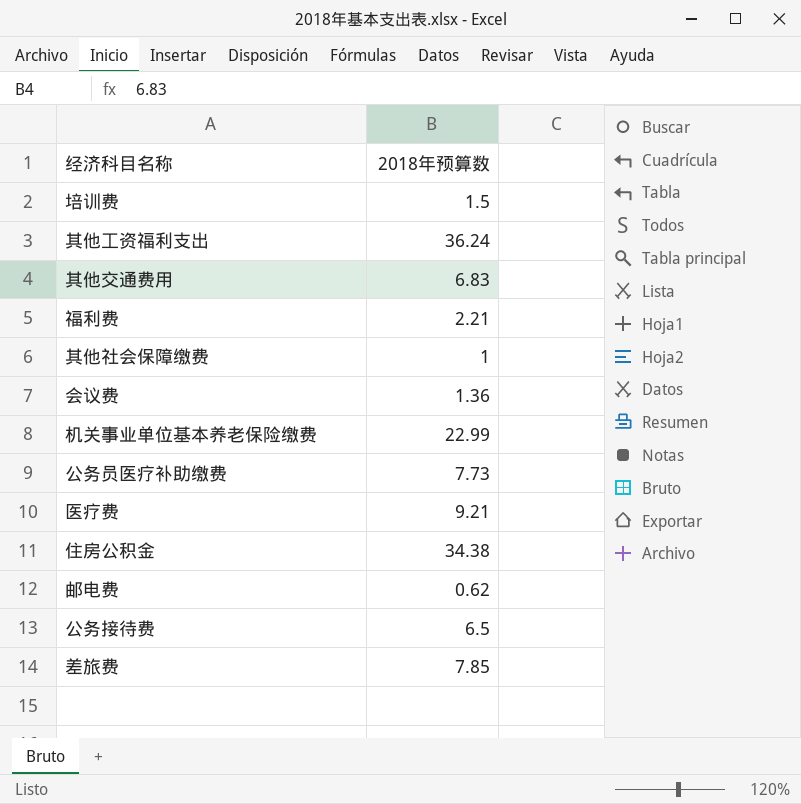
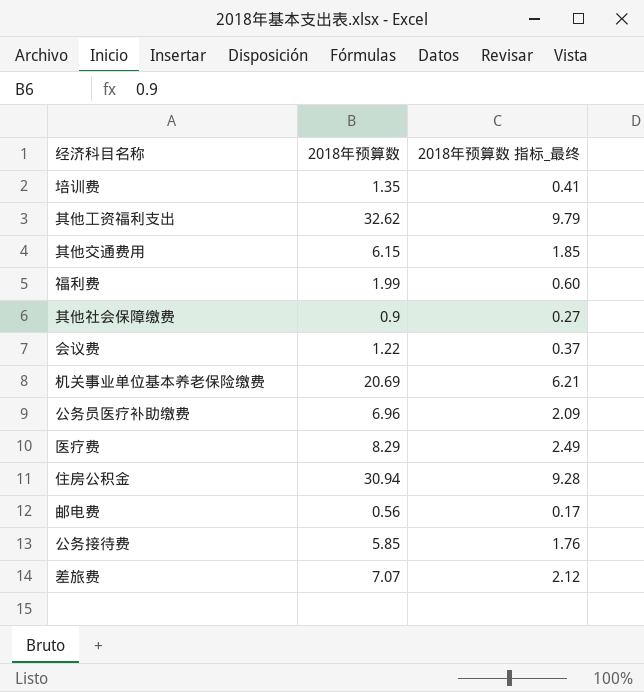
column 2018年预算数 指标_最终 | formula: none -> [2018年预算数] * 0.3
培训费 | 2018年预算数: 1.5 -> 1.35
其他工资福利支出 | 2018年预算数: 36.24 -> 32.62
其他交通费用 | 2018年预算数: 6.83 -> 6.15
福利费 | 2018年预算数: 2.21 -> 1.99
其他社会保障缴费 | 2018年预算数: 1 -> 0.9
会议费 | 2018年预算数: 1.36 -> 1.22
机关事业单位基本养老保险缴费 | 2018年预算数: 22.99 -> 20.69
公务员医疗补助缴费 | 2018年预算数: 7.73 -> 6.96
医疗费 | 2018年预算数: 9.21 -> 8.29
住房公积金 | 2018年预算数: 34.38 -> 30.94
邮电费 | 2018年预算数: 0.62 -> 0.56
公务接待费 | 2018年预算数: 6.5 -> 5.85
差旅费 | 2018年预算数: 7.85 -> 7.07

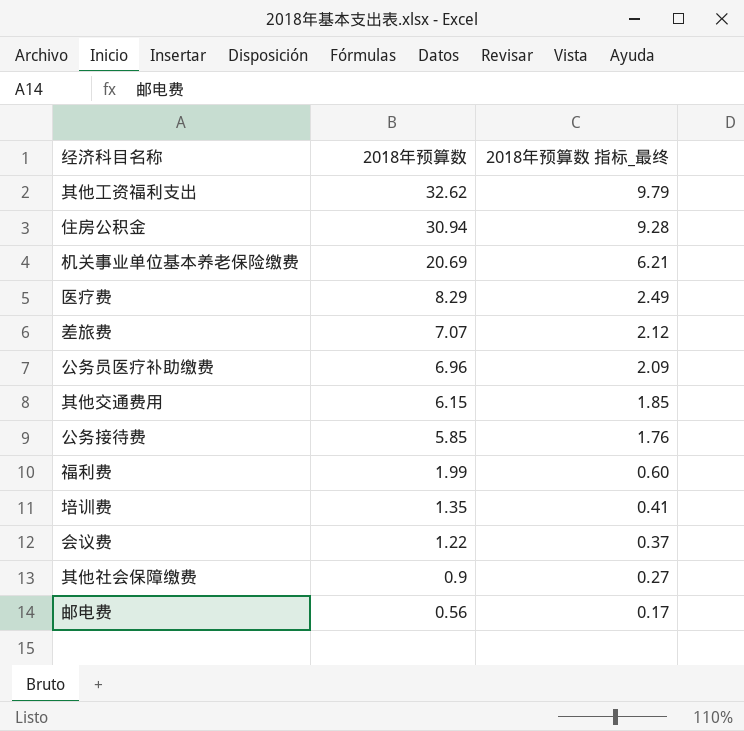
row order: none -> 2018年预算数 descending

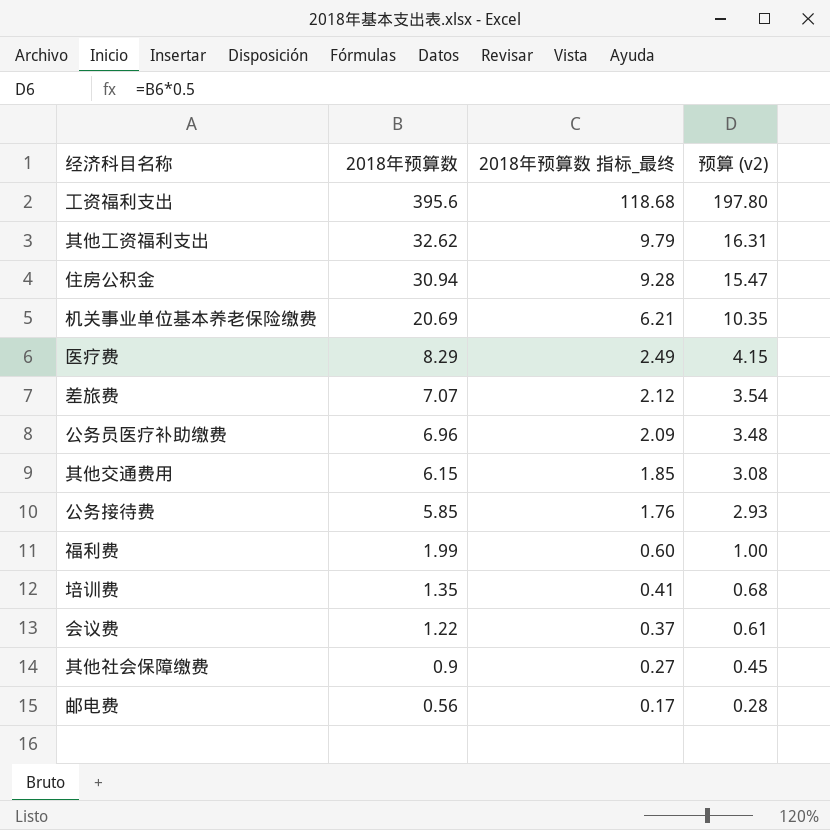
column 预算 (v2) | formula: none -> [2018年预算数] * 0.5
row 工资福利支出: none -> 395.6 | 118.68 | 197.80

